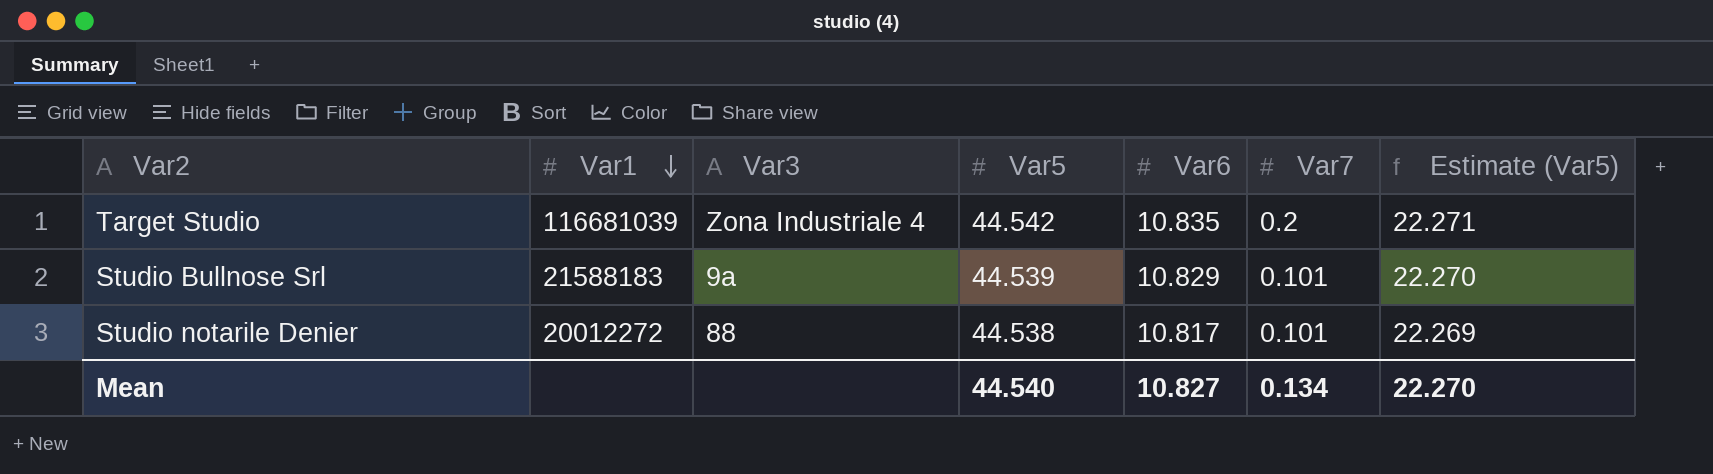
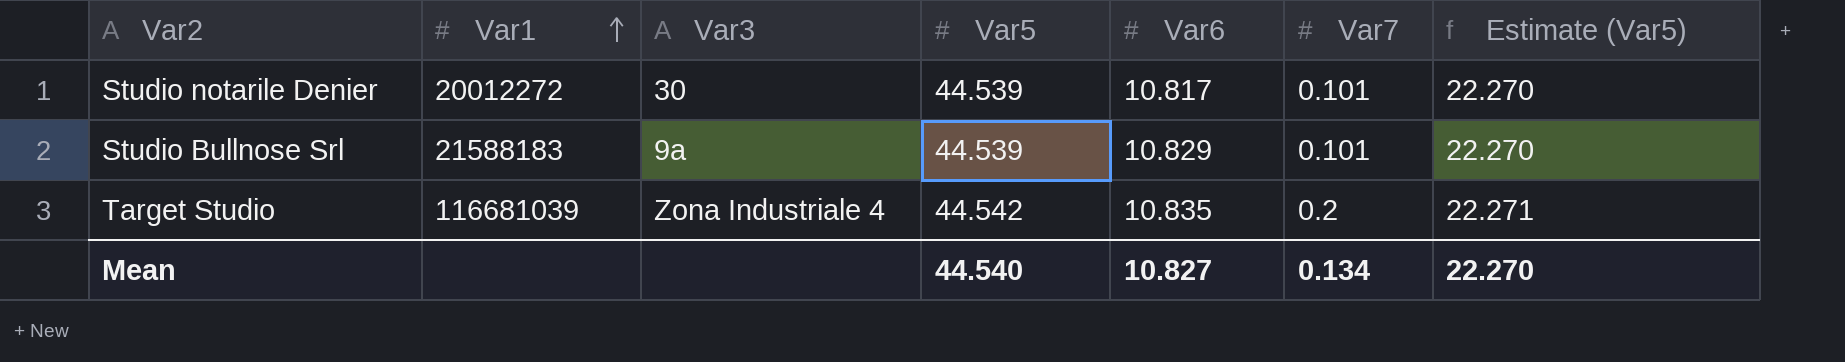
row order: Var1 descending -> Var1 ascending
Studio notarile Denier | Var3: 88 -> 30
Studio notarile Denier | Var5: 44.538 -> 44.539
Studio notarile Denier | Estimate (Var5): 22.269 -> 22.270

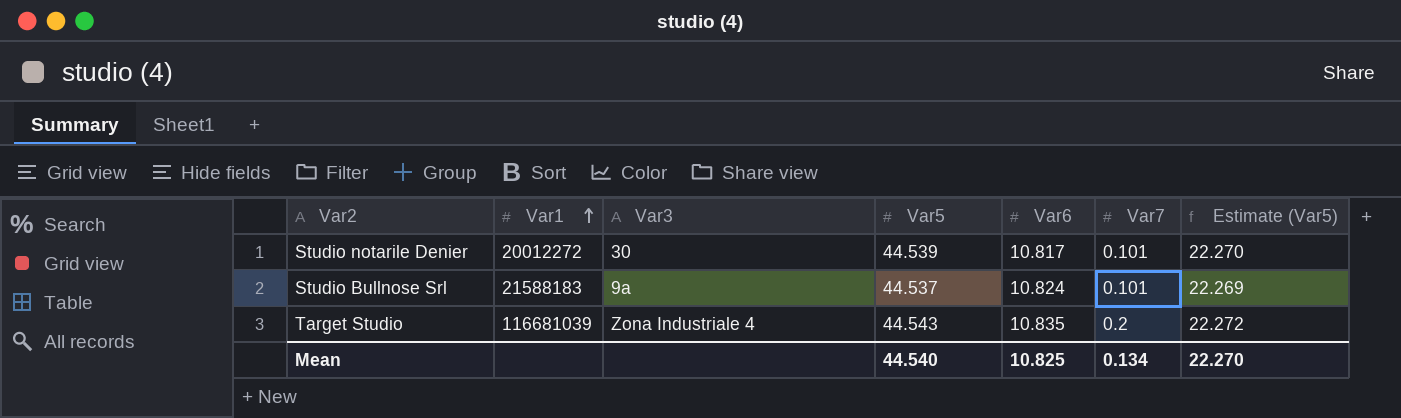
Studio Bullnose Srl | Var5: 44.539 -> 44.537
Studio Bullnose Srl | Var6: 10.829 -> 10.824
Studio Bullnose Srl | Estimate (Var5): 22.270 -> 22.269
Target Studio | Var5: 44.542 -> 44.543
Target Studio | Estimate (Var5): 22.271 -> 22.272
Mean | Var6: 10.827 -> 10.825

